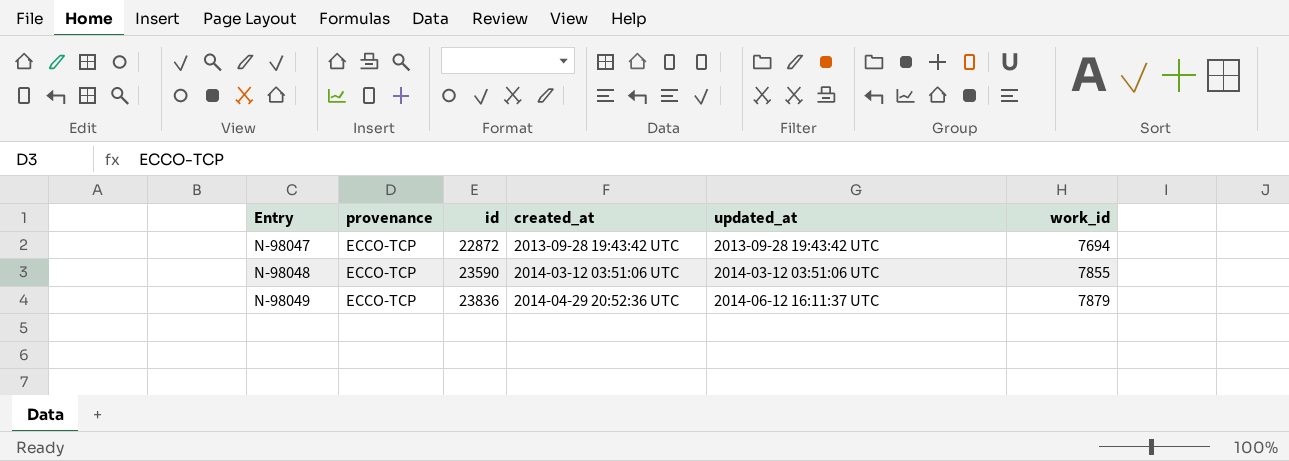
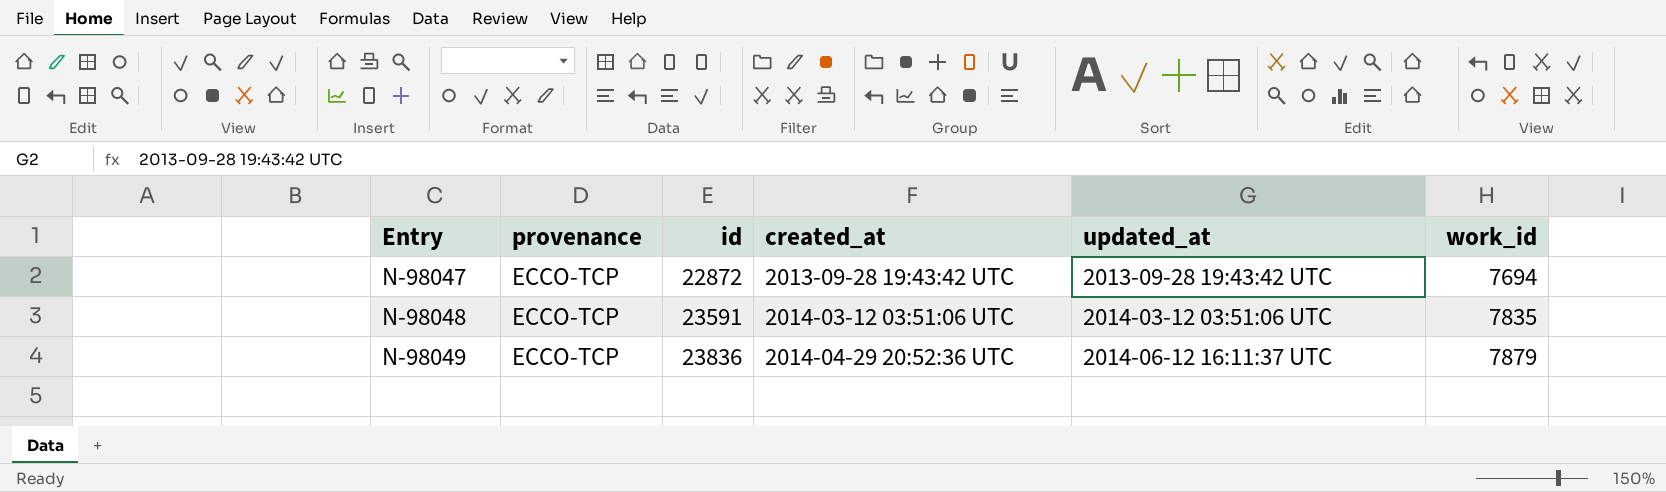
N-98048 | id: 23590 -> 23591
N-98048 | work_id: 7855 -> 7835

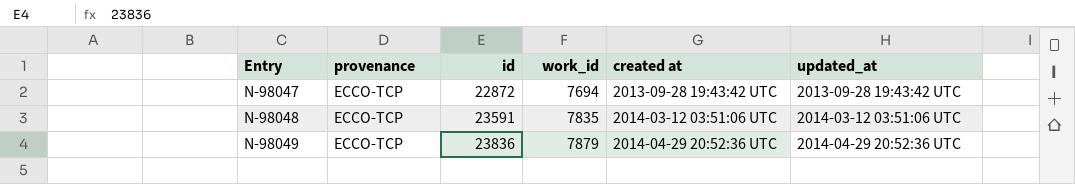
column work_id | position: 6 -> 4
column name: created_at -> created at
N-98049 | updated_at: 2014-06-12 16:11:37 UTC -> 2014-04-29 20:52:36 UTC

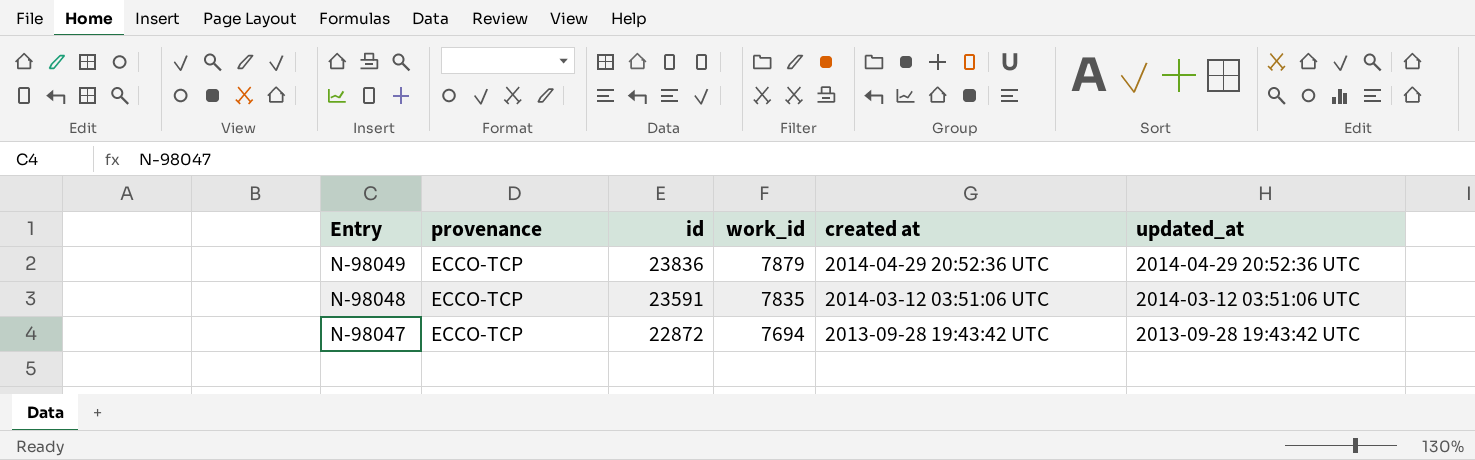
row order: Entry ascending -> Entry descending

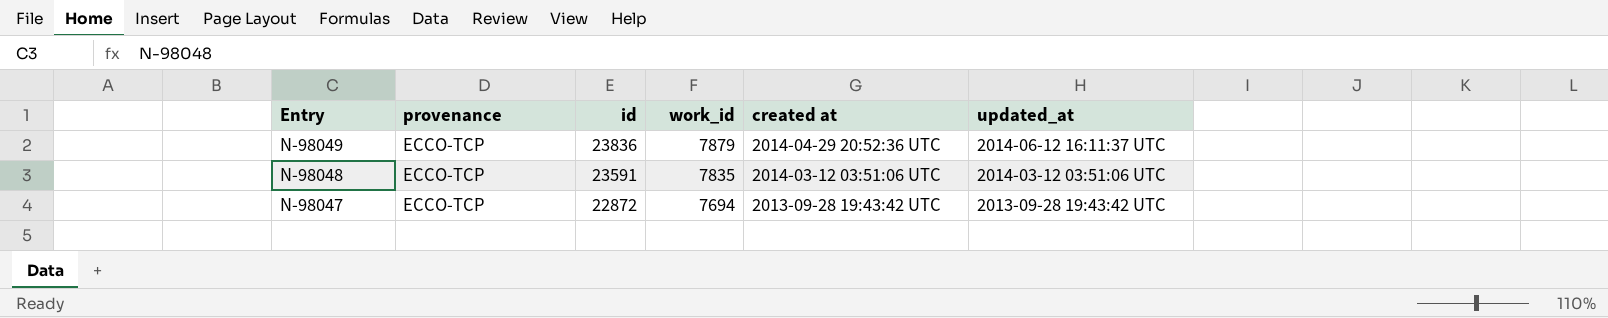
N-98049 | updated_at: 2014-04-29 20:52:36 UTC -> 2014-06-12 16:11:37 UTC

